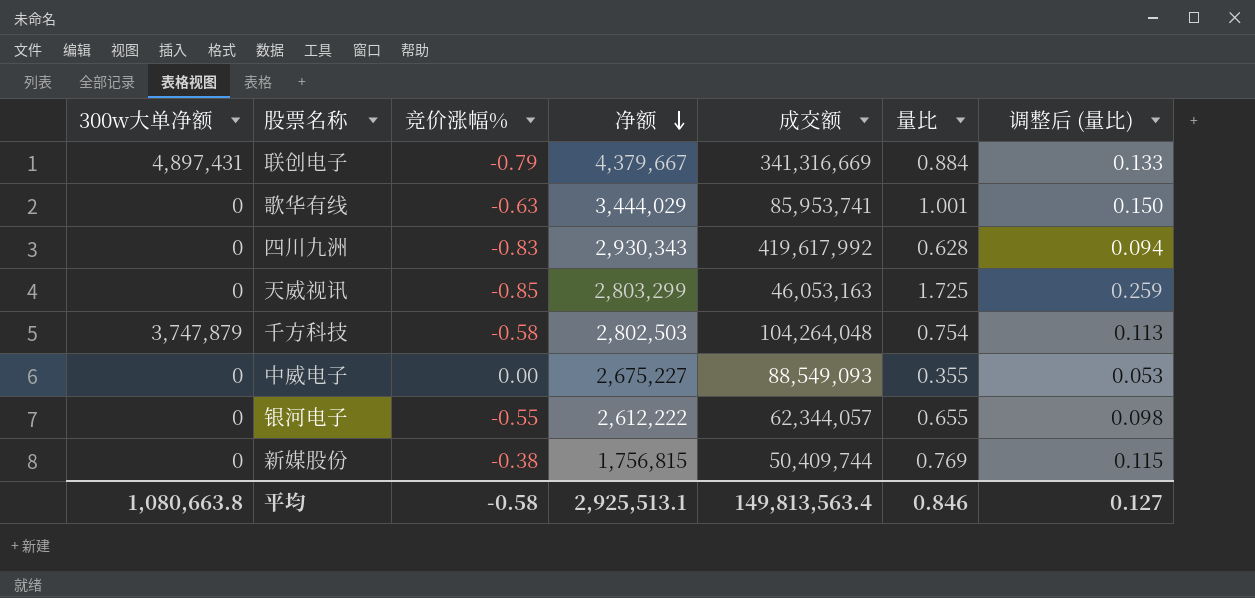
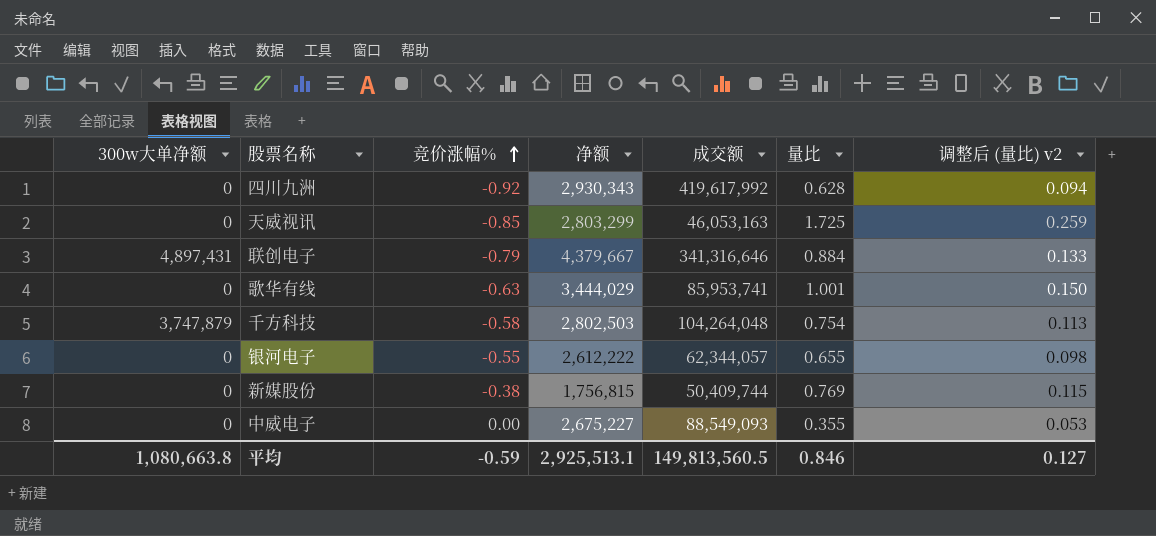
row order: 净额 descending -> 竞价涨幅% ascending
column name: 调整后 (量比) -> 调整后 (量比) v2
四川九洲 | 竞价涨幅%: -0.83 -> -0.92
联创电子 | 成交额: 341,316,669 -> 341,316,646
平均 | 竞价涨幅%: -0.58 -> -0.59
平均 | 成交额: 149,813,563.4 -> 149,813,560.5

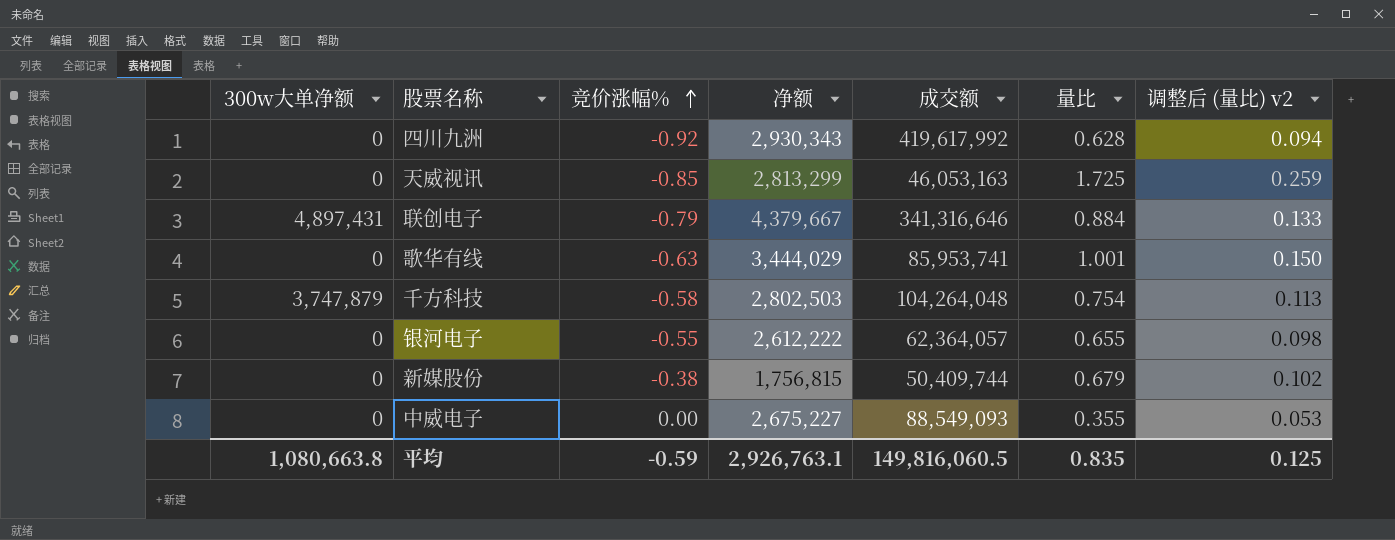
天威视讯 | 净额: 2,803,299 -> 2,813,299
银河电子 | 成交额: 62,344,057 -> 62,364,057
新媒股份 | 量比: 0.769 -> 0.679
新媒股份 | 调整后 (量比) v2: 0.115 -> 0.102
平均 | 净额: 2,925,513.1 -> 2,926,763.1
平均 | 成交额: 149,813,560.5 -> 149,816,060.5
平均 | 量比: 0.846 -> 0.835
平均 | 调整后 (量比) v2: 0.127 -> 0.125

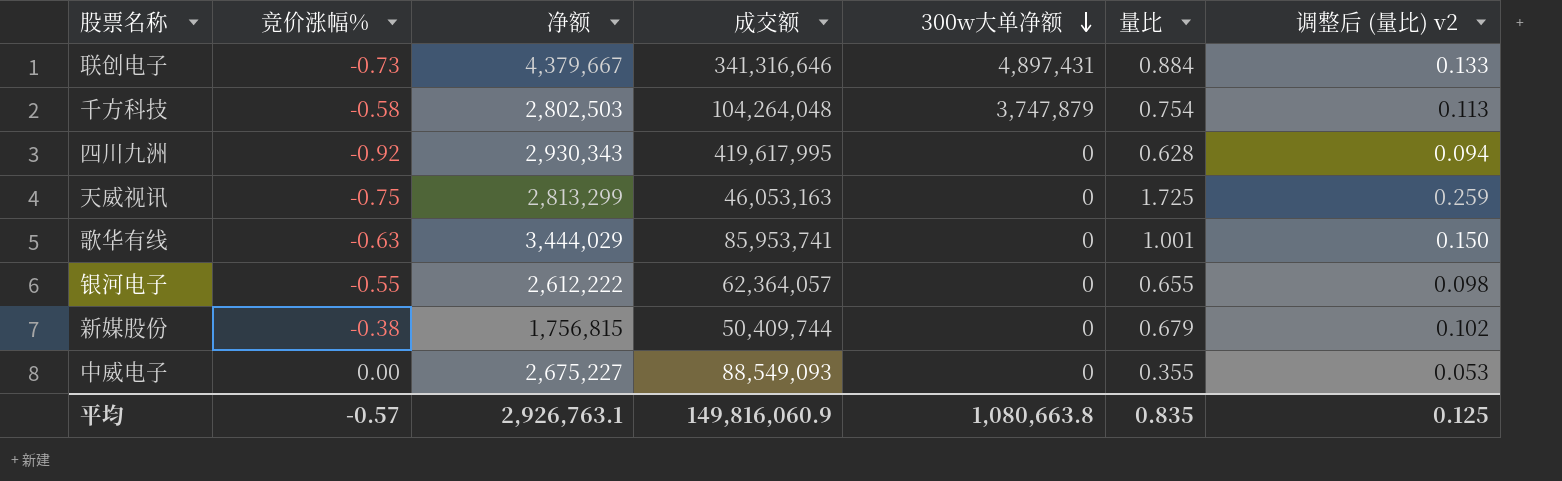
row order: 竞价涨幅% ascending -> 300w大单净额 descending
column 300w大单净额 | position: 1 -> 5
联创电子 | 竞价涨幅%: -0.79 -> -0.73
四川九洲 | 成交额: 419,617,992 -> 419,617,995
天威视讯 | 竞价涨幅%: -0.85 -> -0.75
平均 | 竞价涨幅%: -0.59 -> -0.57
平均 | 成交额: 149,816,060.5 -> 149,816,060.9

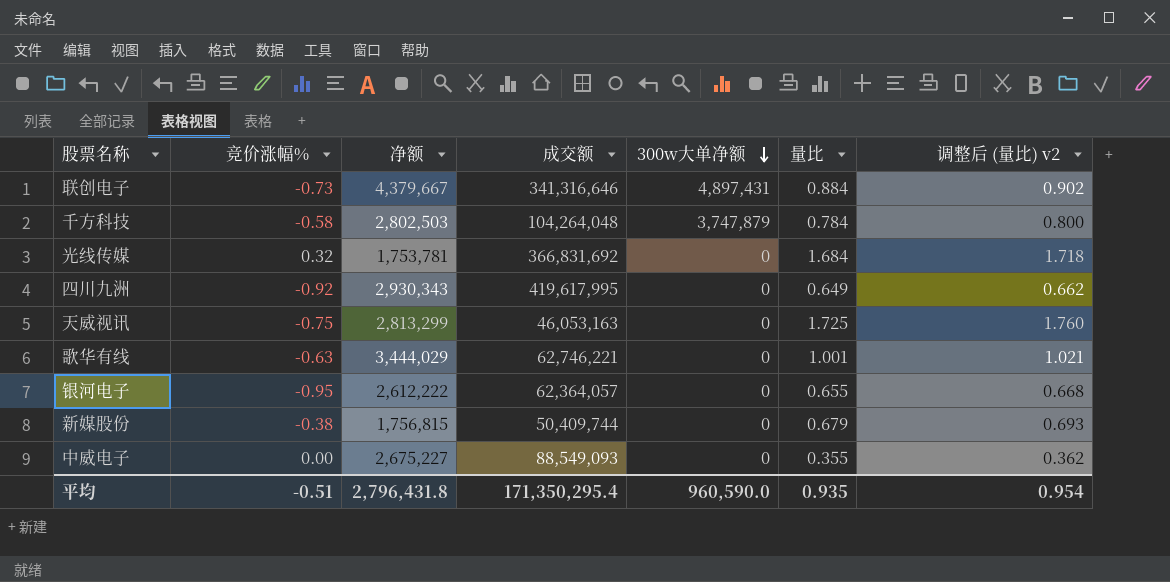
column 调整后 (量比) v2 | formula: [量比] * 0.15 -> [量比] * 1.02
千方科技 | 量比: 0.754 -> 0.784
row 光线传媒: none -> 0.32 | 1,753,781 | 366,831,692 | 0 | 1.684 | 1.718
四川九洲 | 量比: 0.628 -> 0.649
歌华有线 | 成交额: 85,953,741 -> 62,746,221
银河电子 | 竞价涨幅%: -0.55 -> -0.95
平均 | 竞价涨幅%: -0.57 -> -0.51
平均 | 净额: 2,926,763.1 -> 2,796,431.8
平均 | 成交额: 149,816,060.9 -> 171,350,295.4
平均 | 300w大单净额: 1,080,663.8 -> 960,590.0
平均 | 量比: 0.835 -> 0.935
平均 | 调整后 (量比) v2: 0.125 -> 0.954

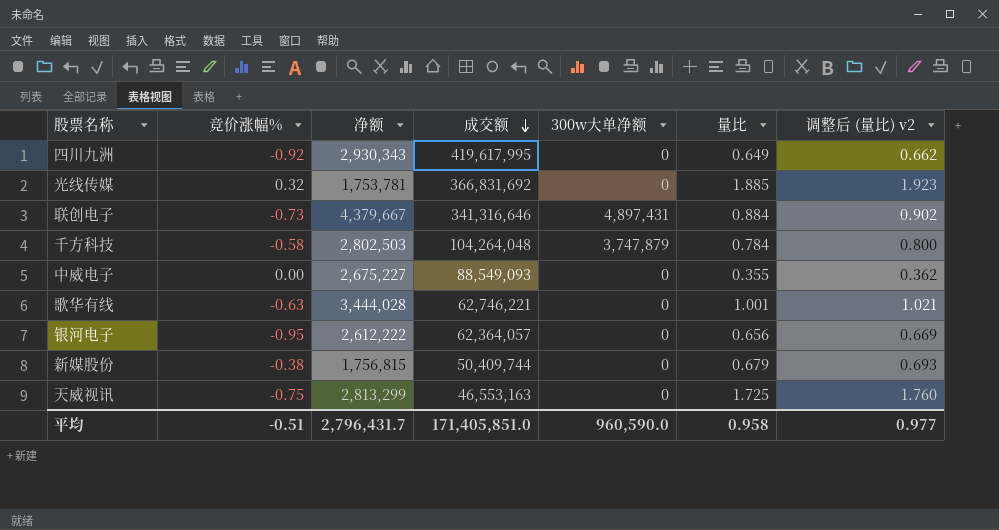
row order: 300w大单净额 descending -> 成交额 descending
光线传媒 | 量比: 1.684 -> 1.885
光线传媒 | 调整后 (量比) v2: 1.718 -> 1.923
歌华有线 | 净额: 3,444,029 -> 3,444,028
银河电子 | 量比: 0.655 -> 0.656
银河电子 | 调整后 (量比) v2: 0.668 -> 0.669
天威视讯 | 成交额: 46,053,163 -> 46,553,163
平均 | 净额: 2,796,431.8 -> 2,796,431.7
平均 | 成交额: 171,350,295.4 -> 171,405,851.0
平均 | 量比: 0.935 -> 0.958
平均 | 调整后 (量比) v2: 0.954 -> 0.977

